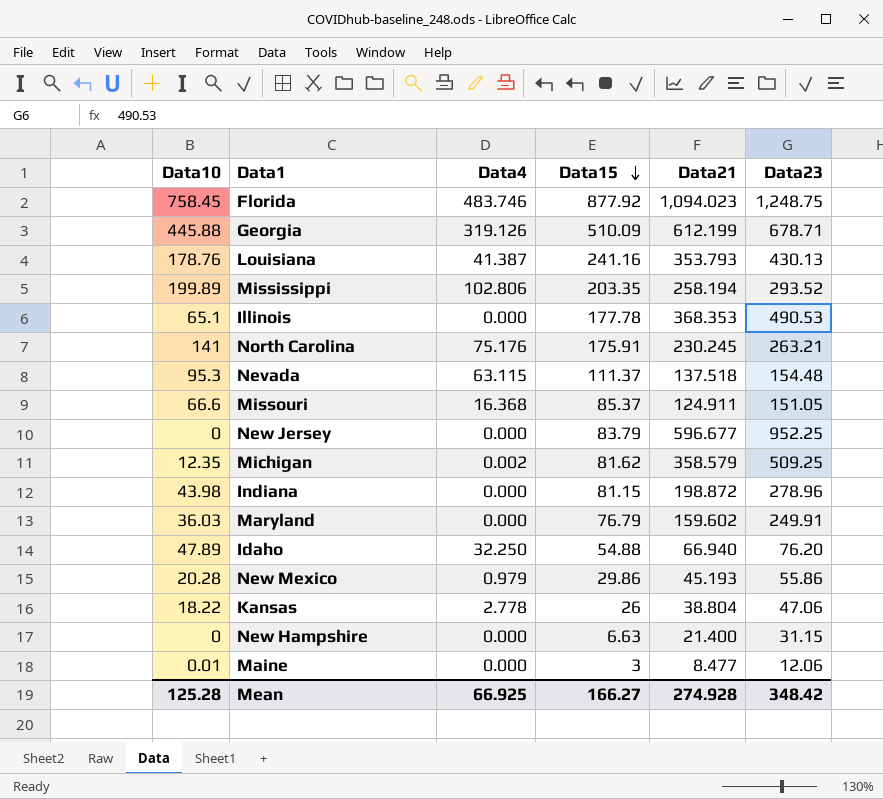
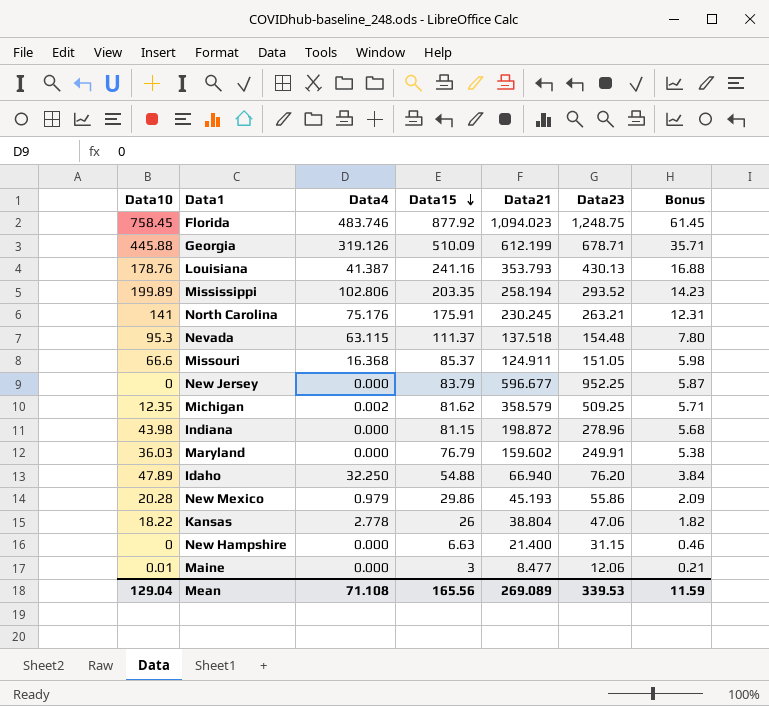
column Bonus | formula: none -> [Data15] * 0.07
row Illinois: 65.1 | 0.000 | 177.78 | 368.353 | 490.53 -> none
Mean | Data10: 125.28 -> 129.04
Mean | Data4: 66.925 -> 71.108
Mean | Data15: 166.27 -> 165.56
Mean | Data21: 274.928 -> 269.089
Mean | Data23: 348.42 -> 339.53

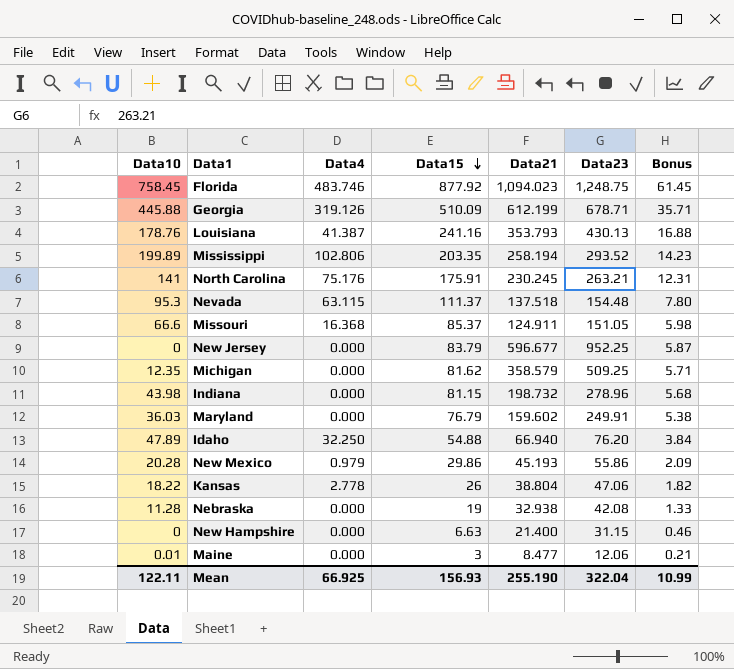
Michigan | Data4: 0.002 -> 0.000
Indiana | Data21: 198.872 -> 198.732
row Nebraska: none -> 11.28 | 0.000 | 19 | 32.938 | 42.08 | 1.33
Mean | Data10: 129.04 -> 122.11
Mean | Data4: 71.108 -> 66.925
Mean | Data15: 165.56 -> 156.93
Mean | Data21: 269.089 -> 255.190
Mean | Data23: 339.53 -> 322.04
Mean | Bonus: 11.59 -> 10.99

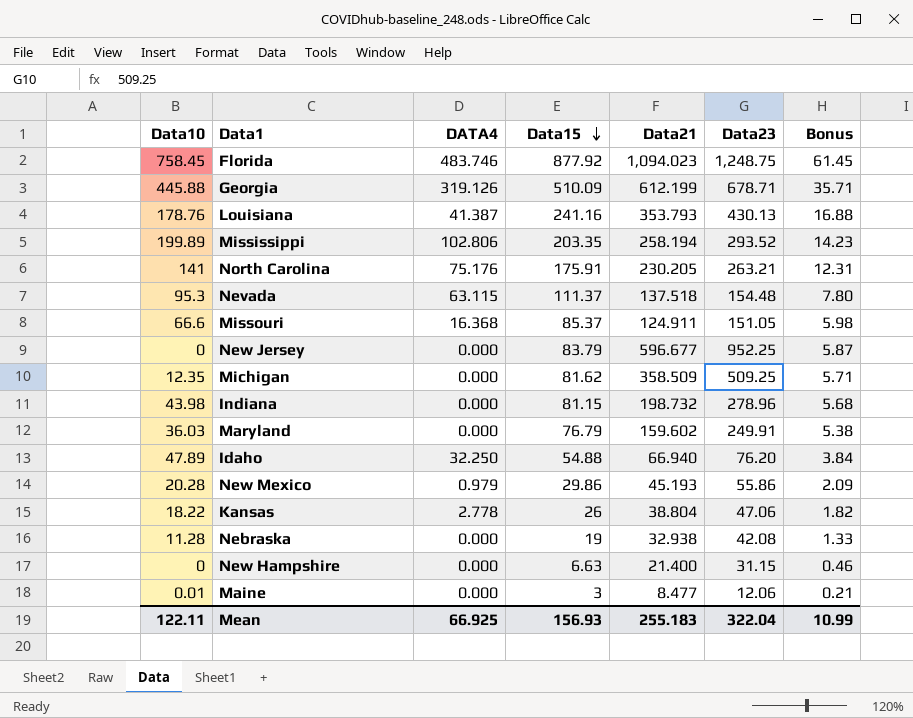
column name: Data4 -> DATA4
North Carolina | Data21: 230.245 -> 230.205
Michigan | Data21: 358.579 -> 358.509
Mean | Data21: 255.190 -> 255.183

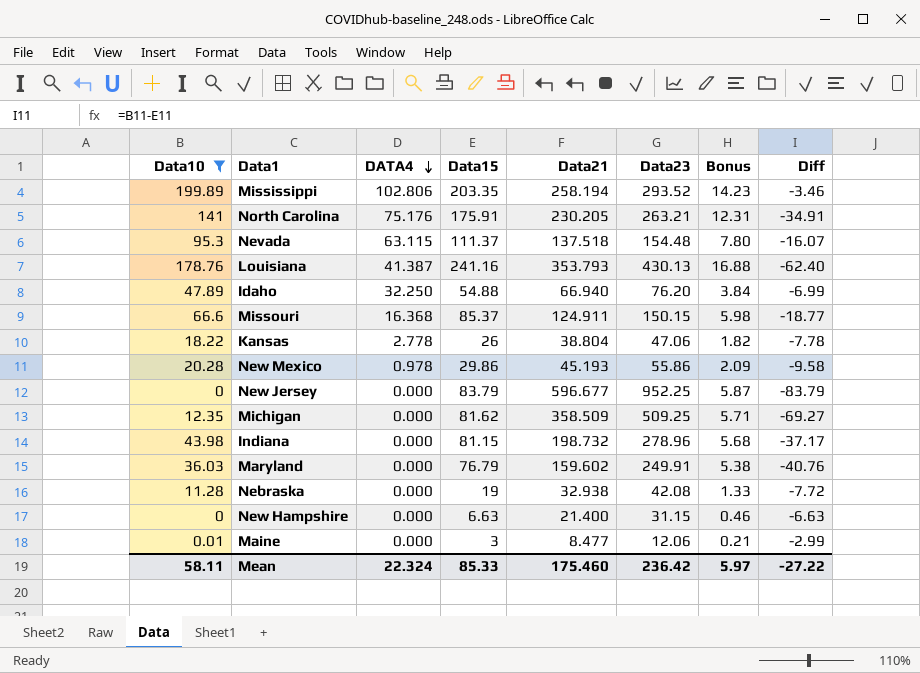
filter: none -> Data10 <= 199.89
row order: Data15 descending -> DATA4 descending
column Diff | formula: none -> [Data10] - [Data15]
Missouri | Data23: 151.05 -> 150.15
New Mexico | DATA4: 0.979 -> 0.978
Mean | Data10: 122.11 -> 58.11
Mean | DATA4: 66.925 -> 22.324
Mean | Data15: 156.93 -> 85.33
Mean | Data21: 255.183 -> 175.460
Mean | Data23: 322.04 -> 236.42
Mean | Bonus: 10.99 -> 5.97

